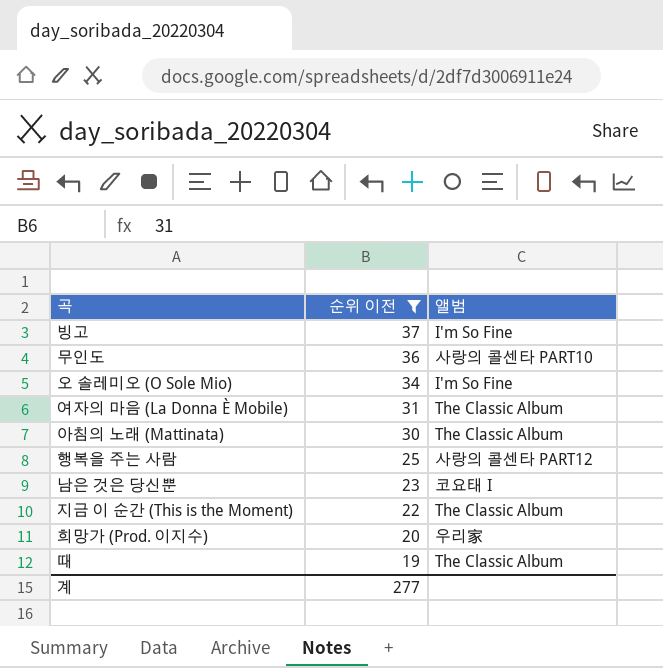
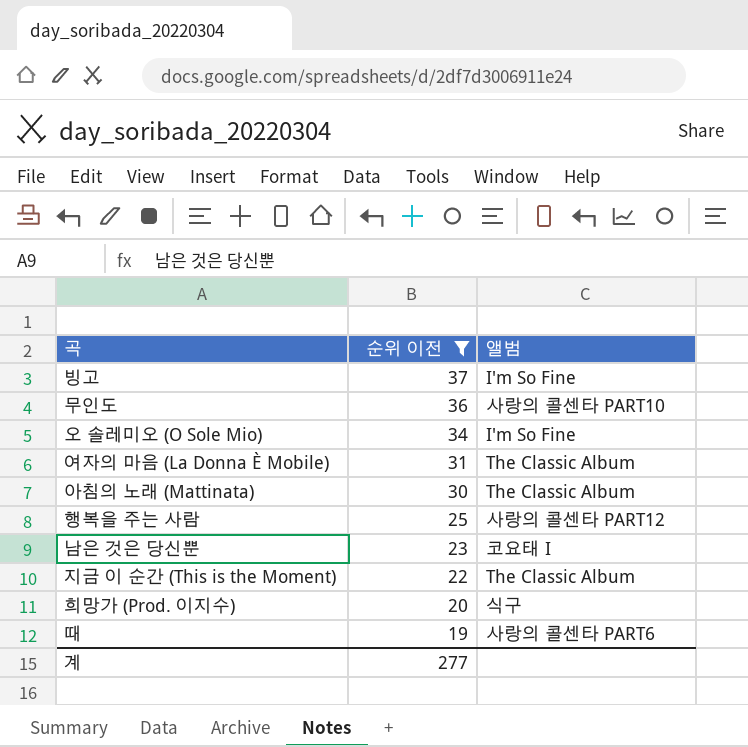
희망가 (Prod. 이지수) | 앨범: 우리家 -> 식구
때 | 앨범: The Classic Album -> 사랑의 콜센타 PART6

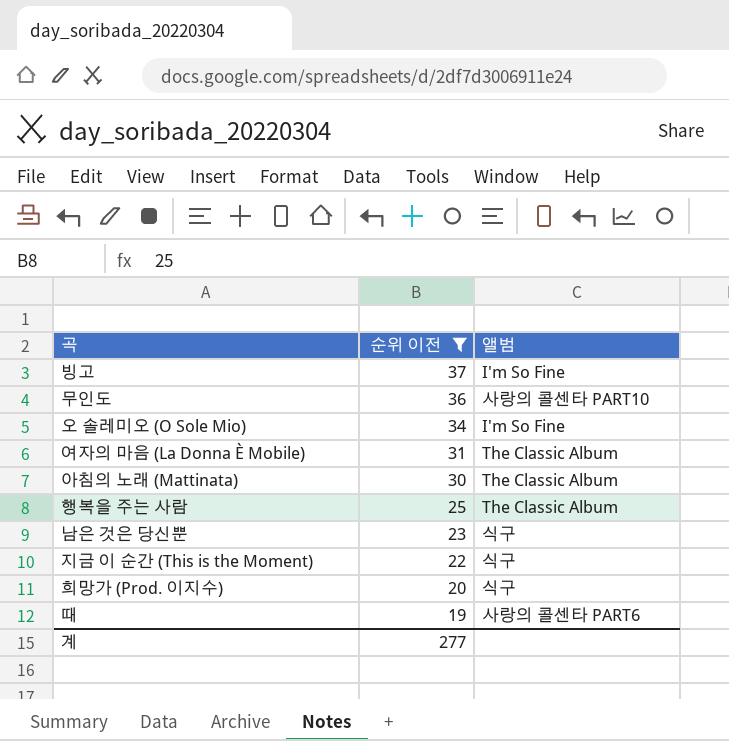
행복을 주는 사람 | 앨범: 사랑의 콜센타 PART12 -> The Classic Album
남은 것은 당신뿐 | 앨범: 코요태 I -> 식구
지금 이 순간 (This is the Moment) | 앨범: The Classic Album -> 식구

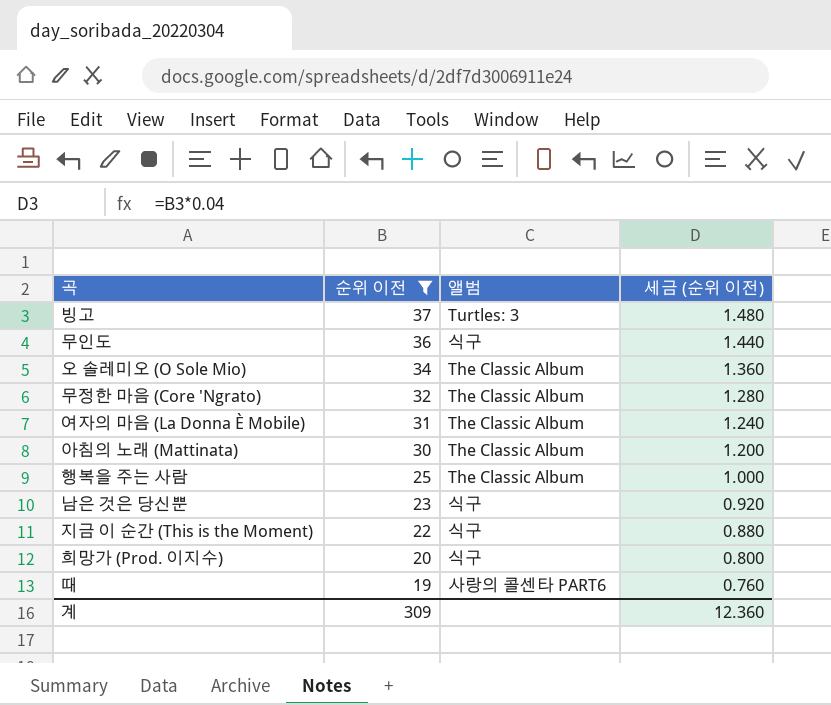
column 세금 (순위 이전) | formula: none -> [순위 이전] * 0.04
빙고 | 앨범: I'm So Fine -> Turtles: 3
무인도 | 앨범: 사랑의 콜센타 PART10 -> 식구
오 솔레미오 (O Sole Mio) | 앨범: I'm So Fine -> The Classic Album
row 무정한 마음 (Core 'Ngrato): none -> 32 | The Classic Album | 1.280
계 | 순위 이전: 277 -> 309

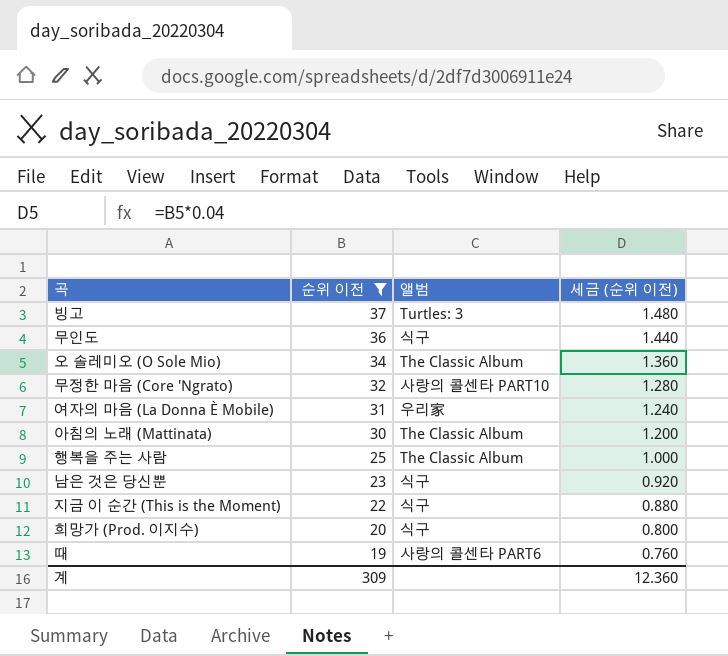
무정한 마음 (Core 'Ngrato) | 앨범: The Classic Album -> 사랑의 콜센타 PART10
여자의 마음 (La Donna È Mobile) | 앨범: The Classic Album -> 우리家

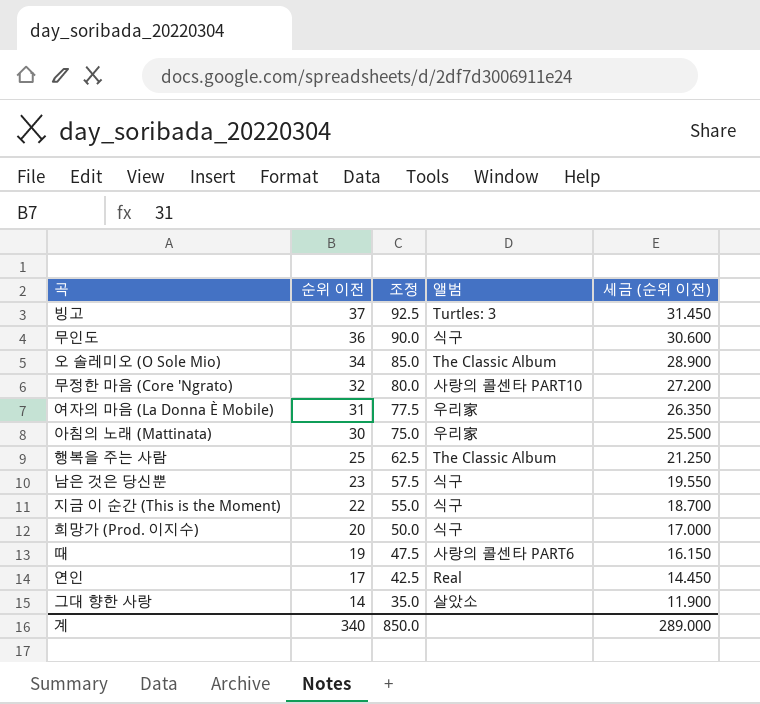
filter: 순위 이전 >= 19 -> none
column 조정 | formula: none -> [순위 이전] * 2.5
column 세금 (순위 이전) | formula: [순위 이전] * 0.04 -> [순위 이전] * 0.85
아침의 노래 (Mattinata) | 앨범: The Classic Album -> 우리家
계 | 순위 이전: 309 -> 340
계 | 세금 (순위 이전): 12.360 -> 289.000

